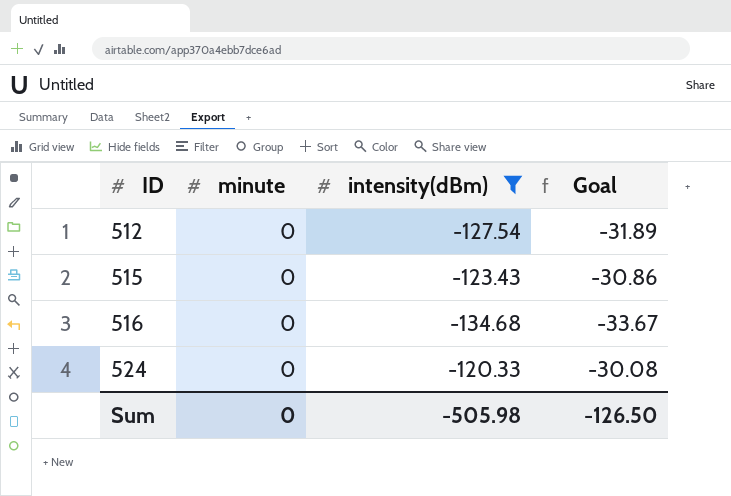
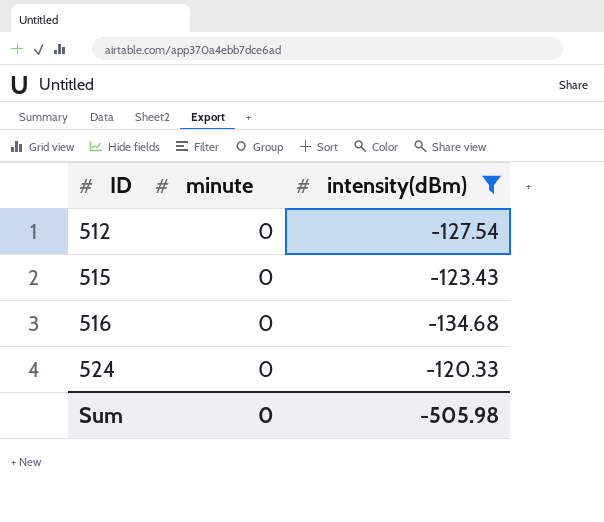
column Goal | formula: [intensity(dBm)] * 0.25 -> none

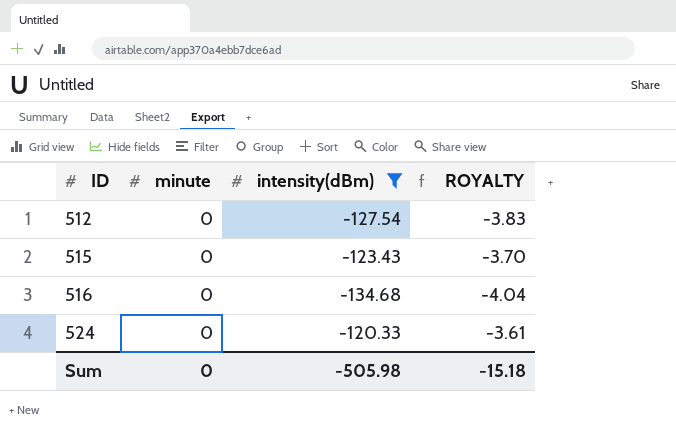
column ROYALTY | formula: none -> [intensity(dBm)] * 0.03

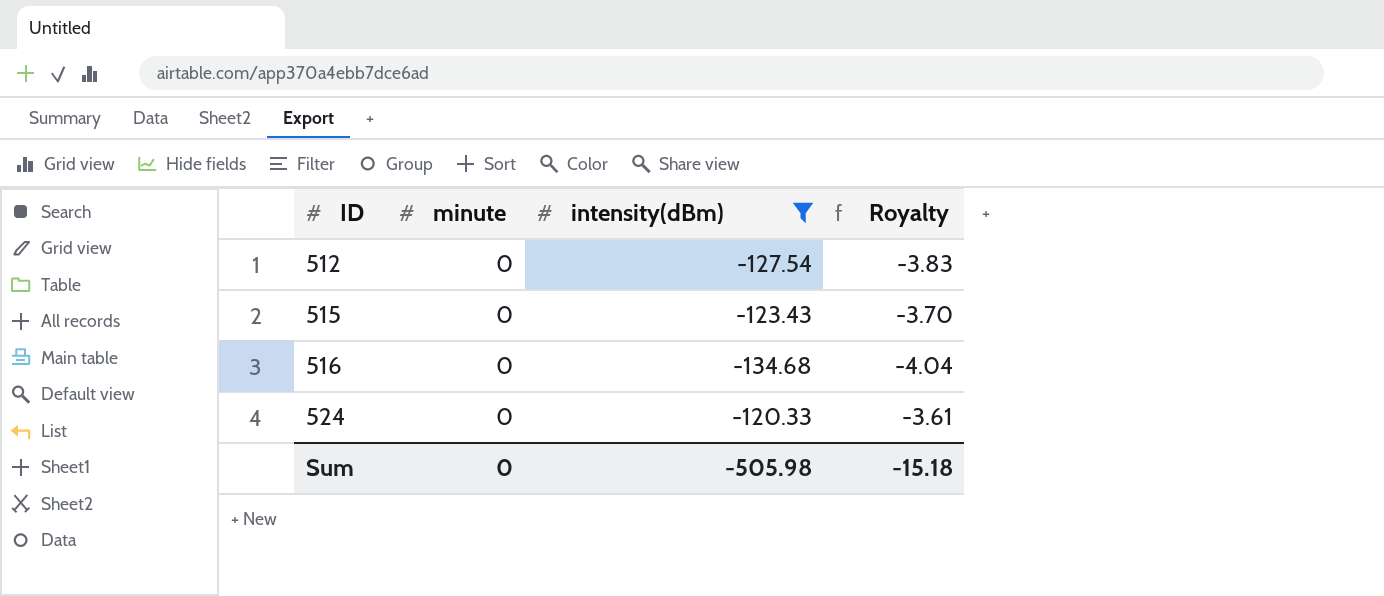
column name: ROYALTY -> Royalty

